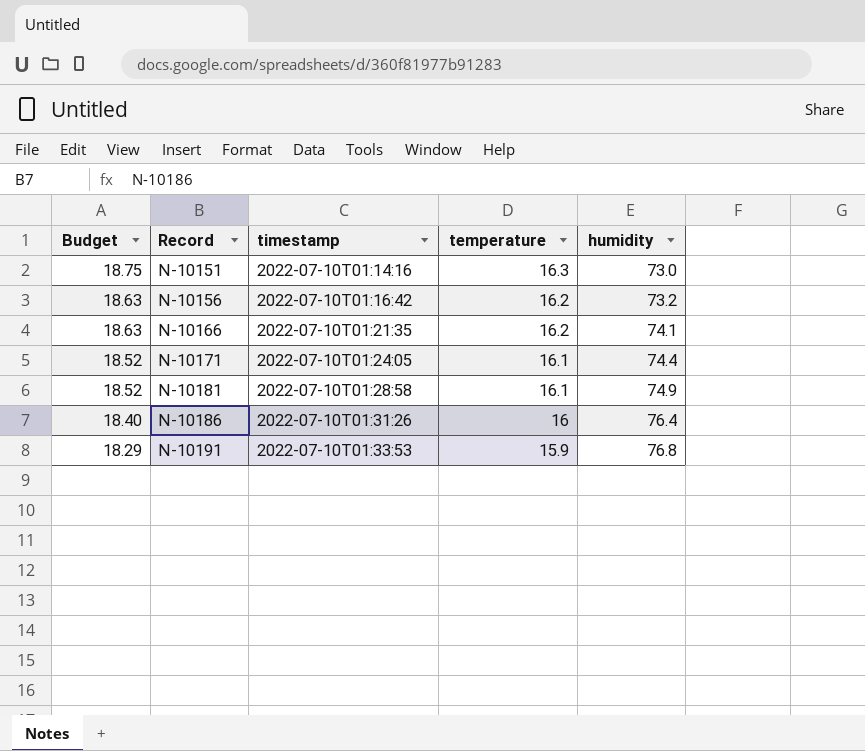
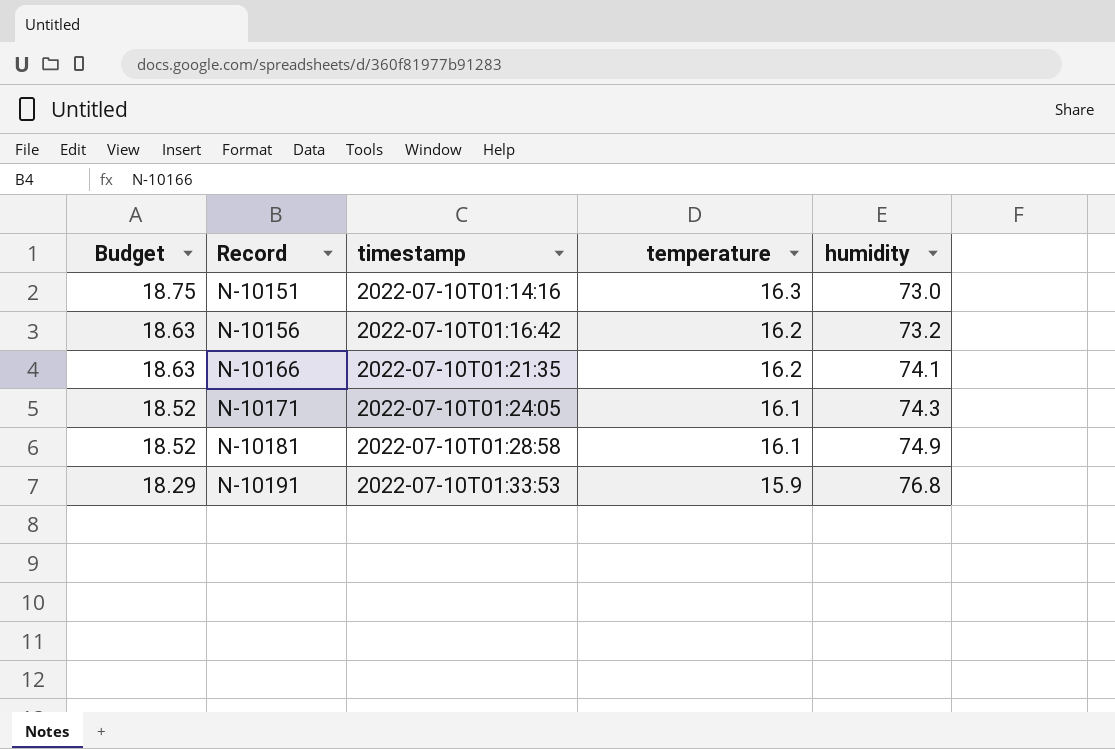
row N-10186: 18.40 | 2022-07-10T01:31:26 | 16 | 76.4 -> none
N-10171 | humidity: 74.4 -> 74.3

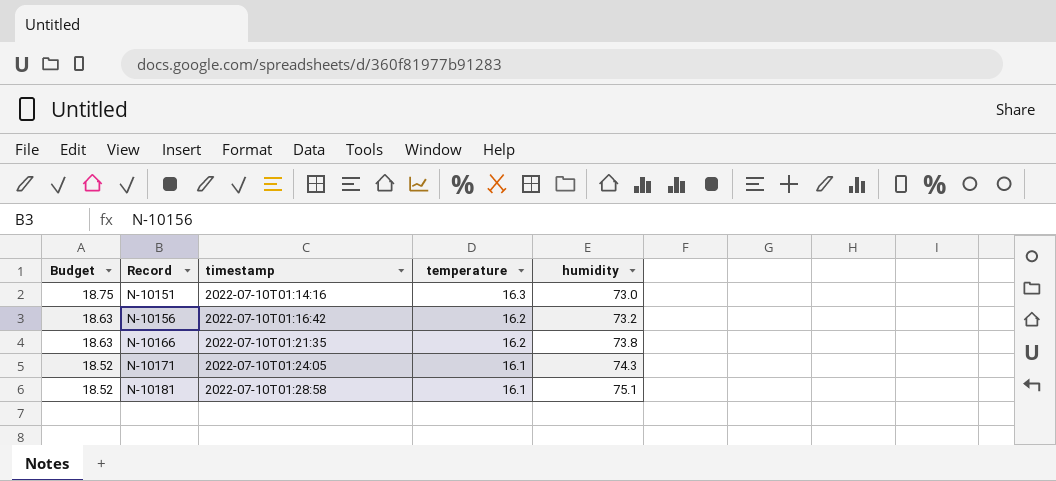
row N-10191: 18.29 | 2022-07-10T01:33:53 | 15.9 | 76.8 -> none
N-10166 | humidity: 74.1 -> 73.8
N-10181 | humidity: 74.9 -> 75.1

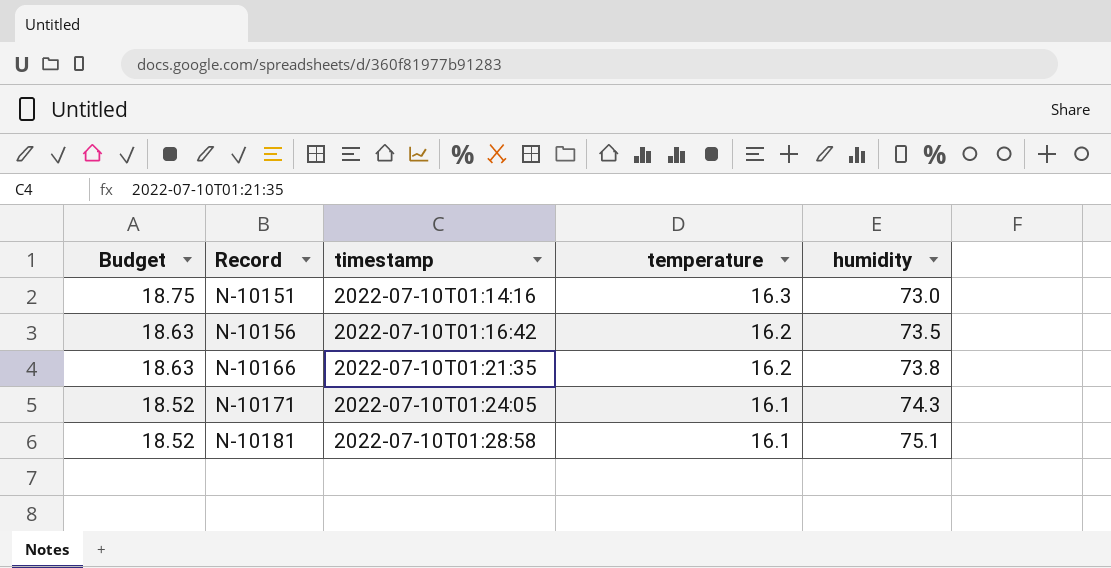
N-10156 | humidity: 73.2 -> 73.5

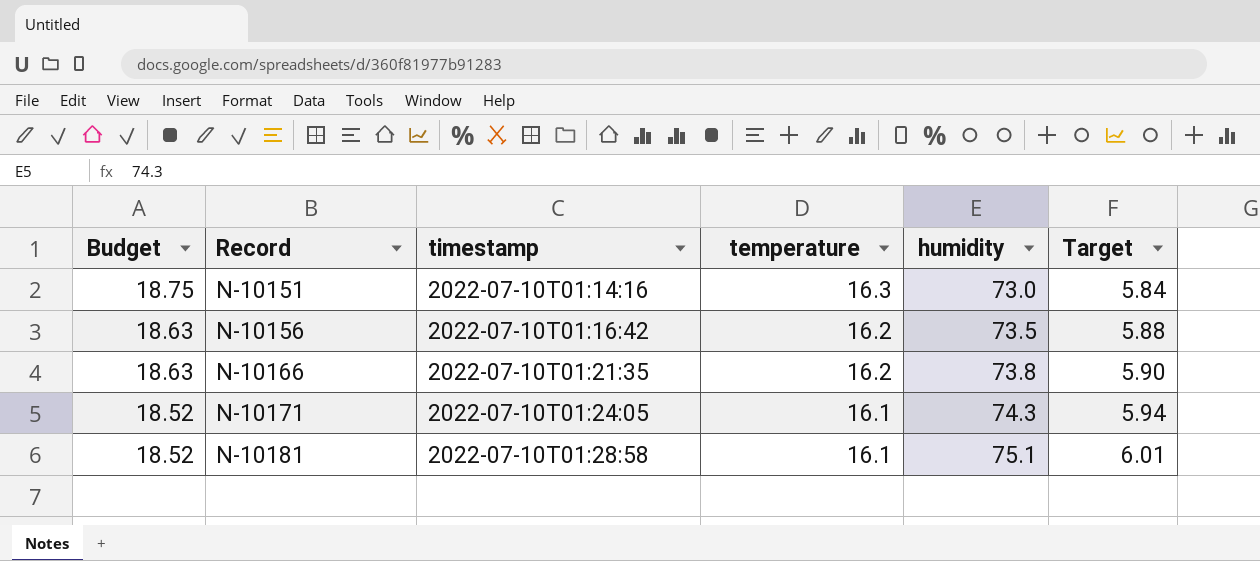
column Target | formula: none -> [humidity] * 0.08

